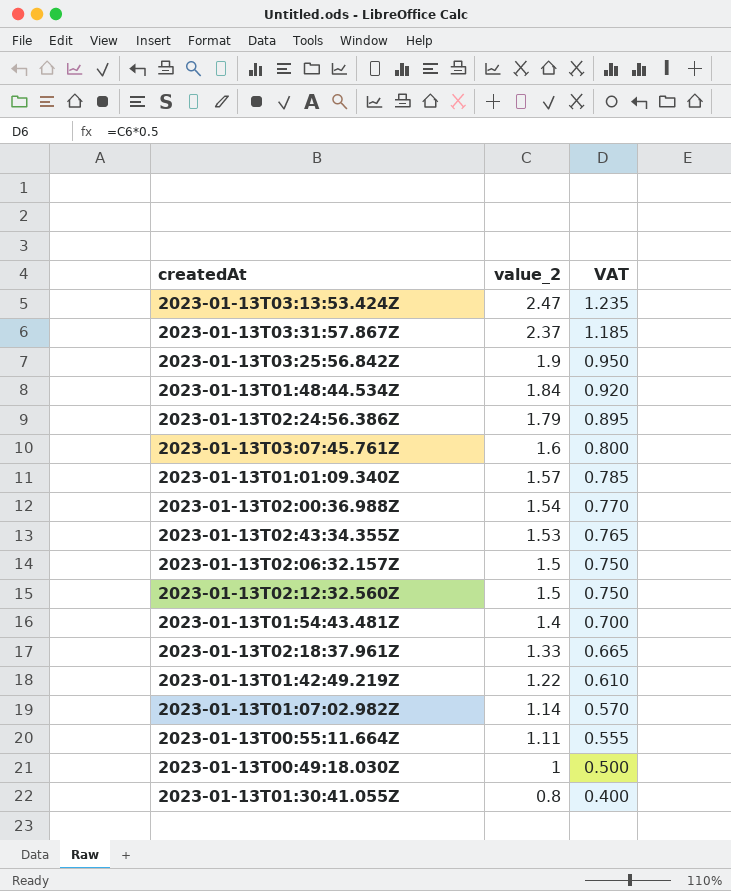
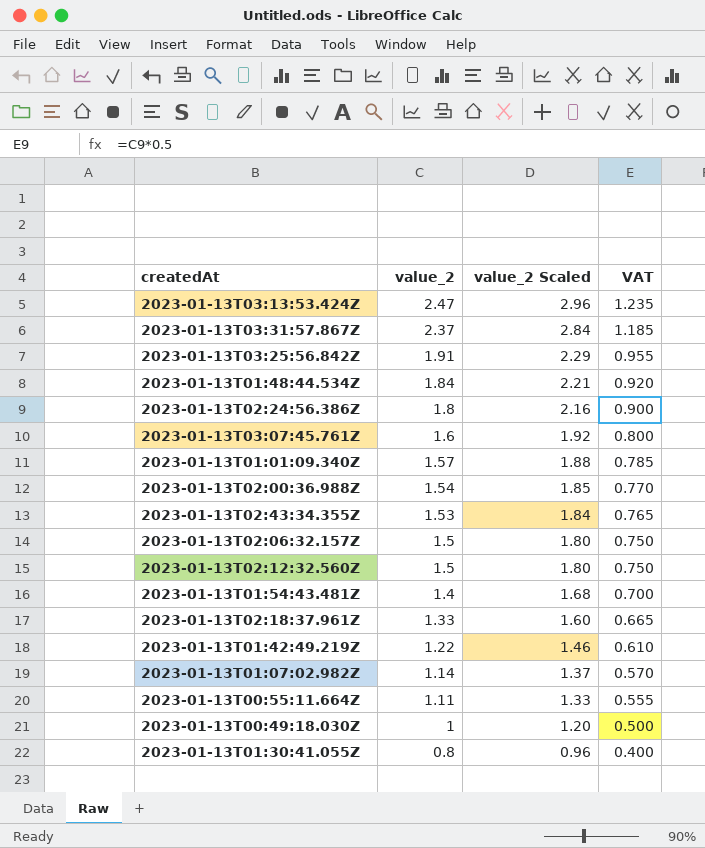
column value_2 Scaled | formula: none -> [value_2] * 1.2
2023-01-13T03:25:56.842Z | value_2: 1.9 -> 1.91
2023-01-13T03:25:56.842Z | VAT: 0.950 -> 0.955
2023-01-13T02:24:56.386Z | value_2: 1.79 -> 1.8
2023-01-13T02:24:56.386Z | VAT: 0.895 -> 0.900

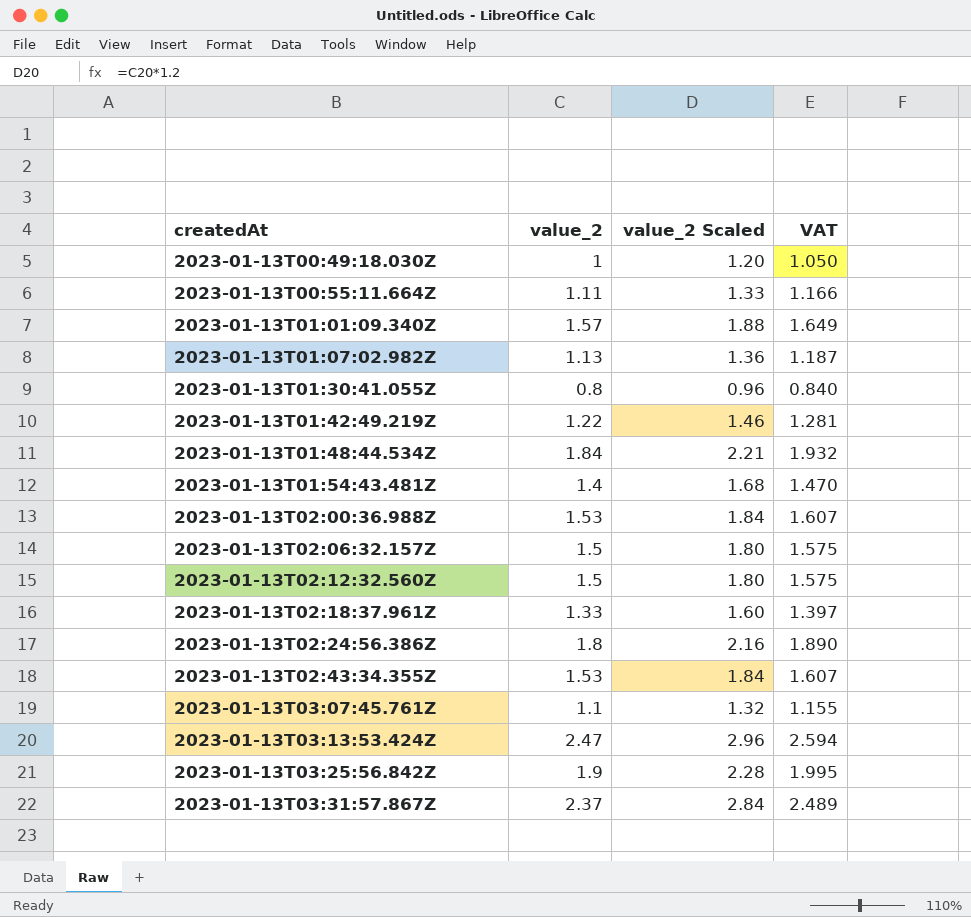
row order: value_2 descending -> createdAt ascending
column VAT | formula: [value_2] * 0.5 -> [value_2] * 1.05
2023-01-13T01:07:02.982Z | value_2: 1.14 -> 1.13
2023-01-13T01:07:02.982Z | value_2 Scaled: 1.37 -> 1.36
2023-01-13T02:00:36.988Z | value_2: 1.54 -> 1.53
2023-01-13T02:00:36.988Z | value_2 Scaled: 1.85 -> 1.84
2023-01-13T03:07:45.761Z | value_2: 1.6 -> 1.1
2023-01-13T03:07:45.761Z | value_2 Scaled: 1.92 -> 1.32
2023-01-13T03:25:56.842Z | value_2: 1.91 -> 1.9
2023-01-13T03:25:56.842Z | value_2 Scaled: 2.29 -> 2.28

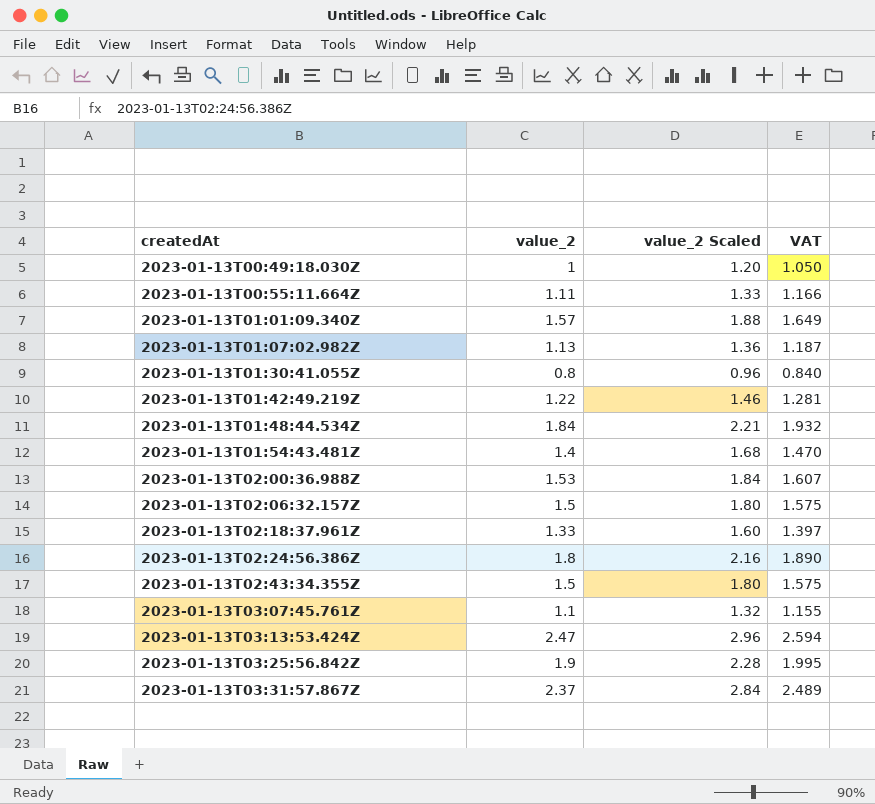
row 2023-01-13T02:12:32.560Z: 1.5 | 1.80 | 1.575 -> none
2023-01-13T02:43:34.355Z | value_2: 1.53 -> 1.5
2023-01-13T02:43:34.355Z | value_2 Scaled: 1.84 -> 1.80
2023-01-13T02:43:34.355Z | VAT: 1.607 -> 1.575

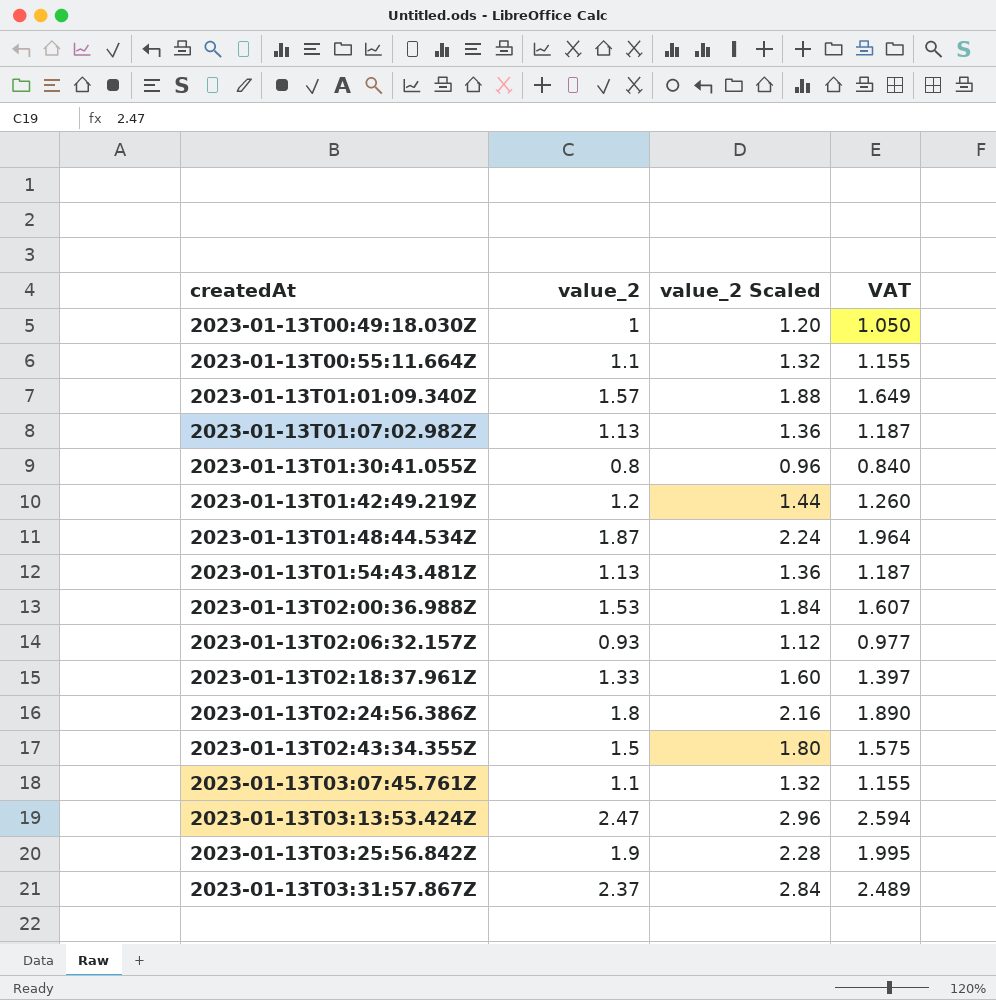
2023-01-13T00:55:11.664Z | value_2: 1.11 -> 1.1
2023-01-13T00:55:11.664Z | value_2 Scaled: 1.33 -> 1.32
2023-01-13T00:55:11.664Z | VAT: 1.166 -> 1.155
2023-01-13T01:42:49.219Z | value_2: 1.22 -> 1.2
2023-01-13T01:42:49.219Z | value_2 Scaled: 1.46 -> 1.44
2023-01-13T01:42:49.219Z | VAT: 1.281 -> 1.260
2023-01-13T01:48:44.534Z | value_2: 1.84 -> 1.87
2023-01-13T01:48:44.534Z | value_2 Scaled: 2.21 -> 2.24
2023-01-13T01:48:44.534Z | VAT: 1.932 -> 1.964
2023-01-13T01:54:43.481Z | value_2: 1.4 -> 1.13
2023-01-13T01:54:43.481Z | value_2 Scaled: 1.68 -> 1.36
2023-01-13T01:54:43.481Z | VAT: 1.470 -> 1.187
2023-01-13T02:06:32.157Z | value_2: 1.5 -> 0.93
2023-01-13T02:06:32.157Z | value_2 Scaled: 1.80 -> 1.12
2023-01-13T02:06:32.157Z | VAT: 1.575 -> 0.977

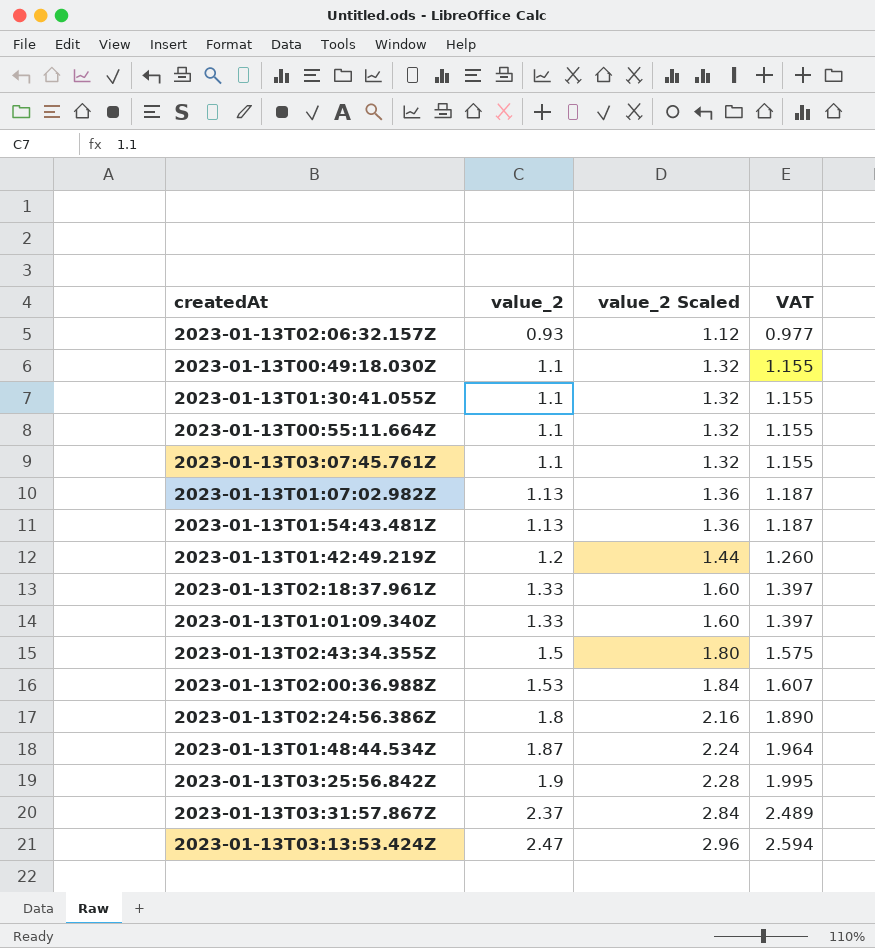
row order: createdAt ascending -> value_2 ascending
2023-01-13T00:49:18.030Z | value_2: 1 -> 1.1
2023-01-13T00:49:18.030Z | value_2 Scaled: 1.20 -> 1.32
2023-01-13T00:49:18.030Z | VAT: 1.050 -> 1.155
2023-01-13T01:30:41.055Z | value_2: 0.8 -> 1.1
2023-01-13T01:30:41.055Z | value_2 Scaled: 0.96 -> 1.32
2023-01-13T01:30:41.055Z | VAT: 0.840 -> 1.155
2023-01-13T01:01:09.340Z | value_2: 1.57 -> 1.33
2023-01-13T01:01:09.340Z | value_2 Scaled: 1.88 -> 1.60
2023-01-13T01:01:09.340Z | VAT: 1.649 -> 1.397

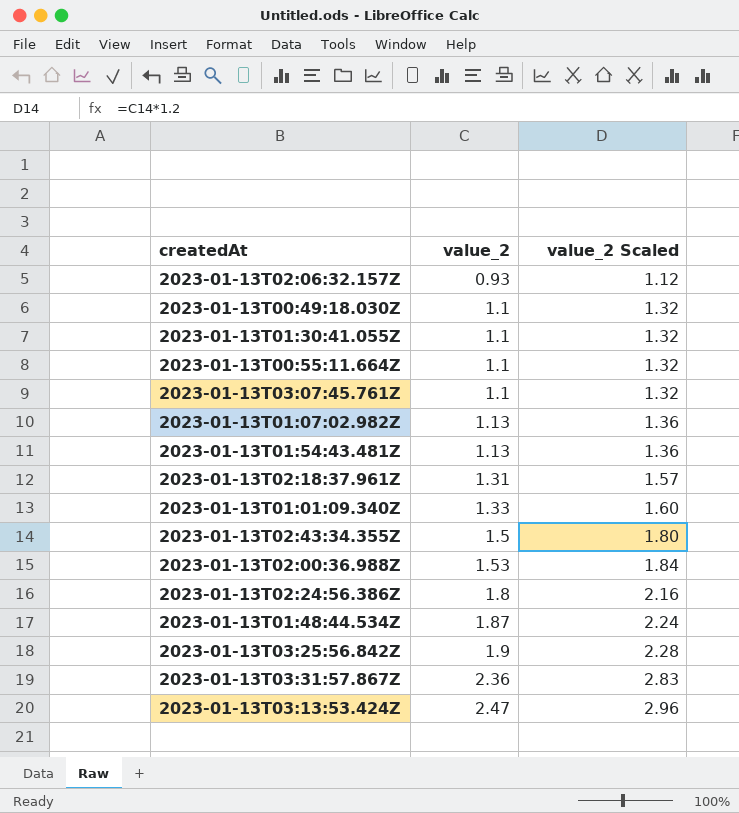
column VAT | formula: [value_2] * 1.05 -> none
row 2023-01-13T01:42:49.219Z: 1.2 | 1.44 | 1.260 -> none
2023-01-13T02:18:37.961Z | value_2: 1.33 -> 1.31
2023-01-13T02:18:37.961Z | value_2 Scaled: 1.60 -> 1.57
2023-01-13T03:31:57.867Z | value_2: 2.37 -> 2.36
2023-01-13T03:31:57.867Z | value_2 Scaled: 2.84 -> 2.83

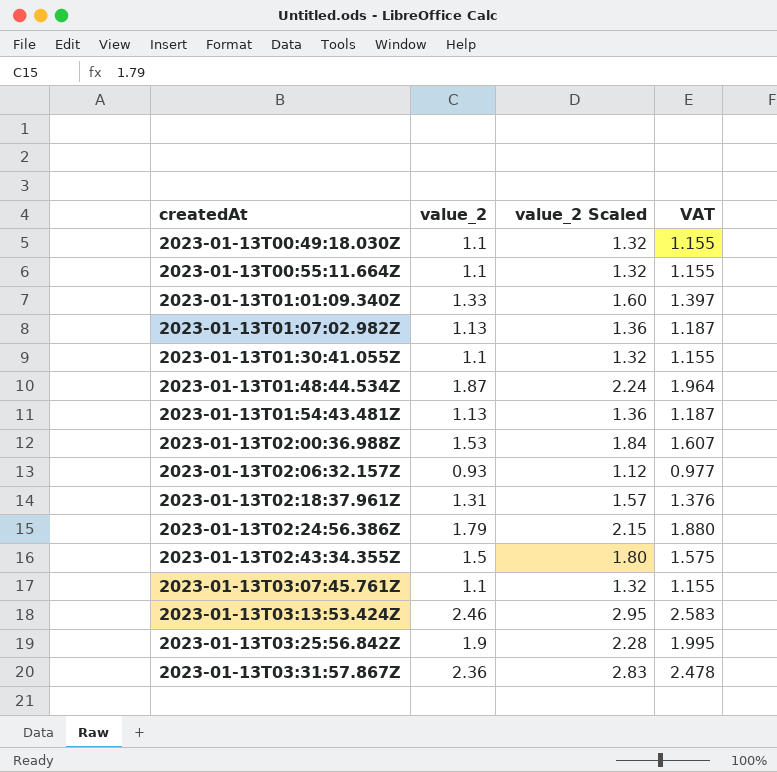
row order: value_2 ascending -> createdAt ascending
column VAT | formula: none -> [value_2] * 1.05
2023-01-13T02:24:56.386Z | value_2: 1.8 -> 1.79
2023-01-13T02:24:56.386Z | value_2 Scaled: 2.16 -> 2.15
2023-01-13T03:13:53.424Z | value_2: 2.47 -> 2.46
2023-01-13T03:13:53.424Z | value_2 Scaled: 2.96 -> 2.95

